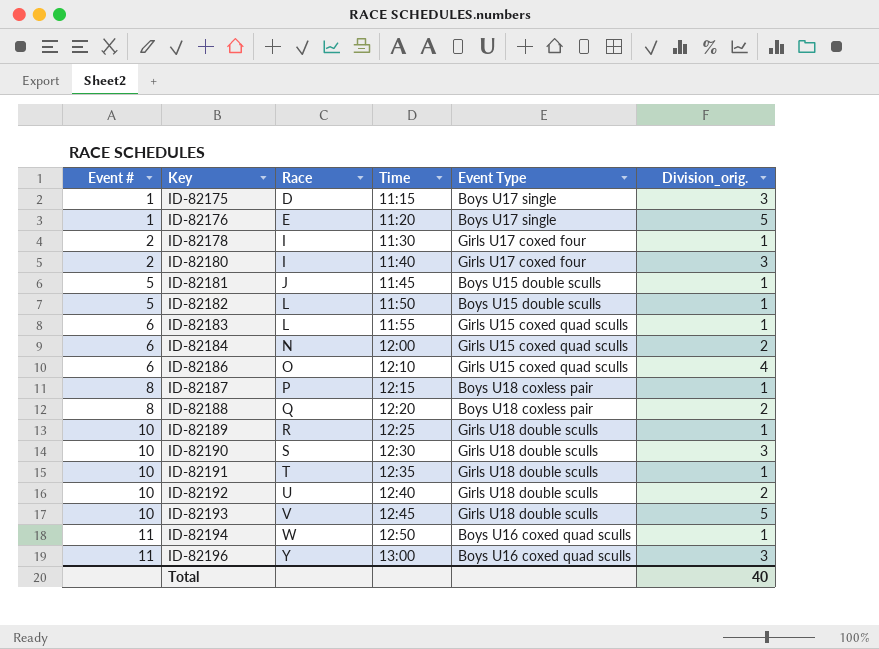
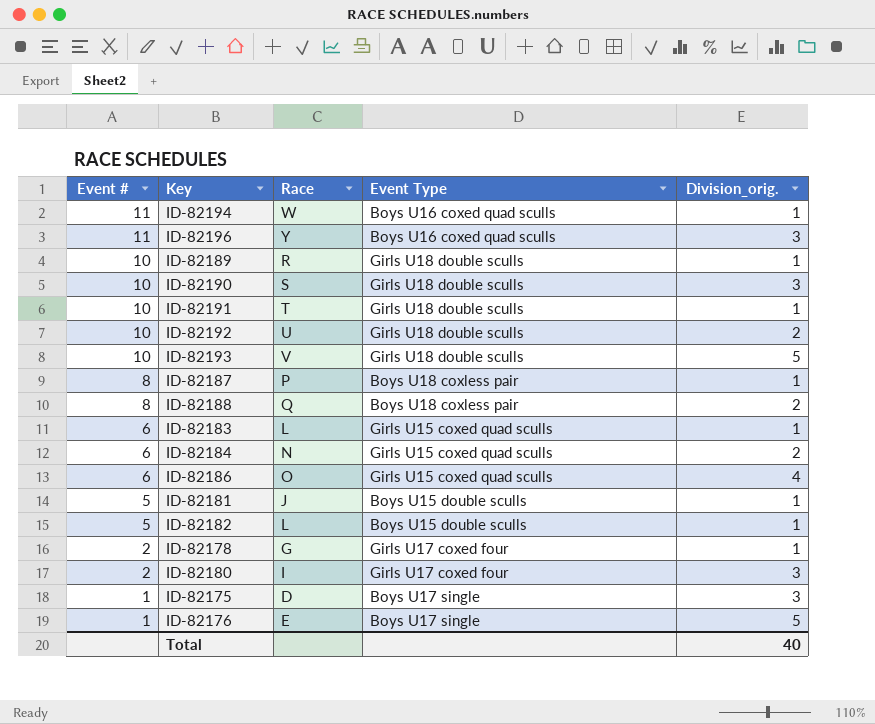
row order: Event # ascending -> Event # descending
column Time | position: 4 -> none
ID-82178 | Race: I -> G

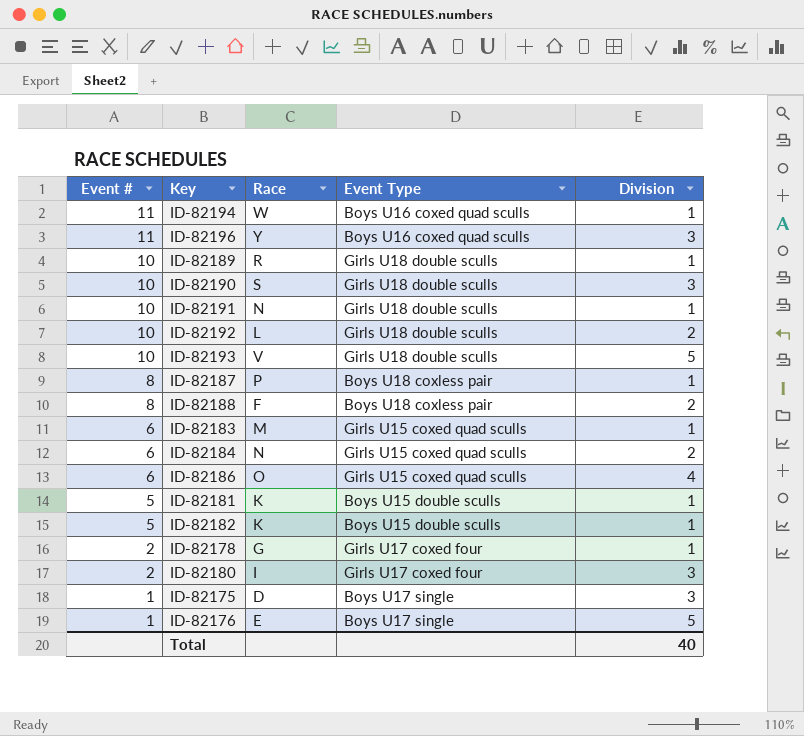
column name: Division_orig. -> Division
ID-82191 | Race: T -> N
ID-82192 | Race: U -> L
ID-82188 | Race: Q -> F
ID-82183 | Race: L -> M
ID-82181 | Race: J -> K
ID-82182 | Race: L -> K

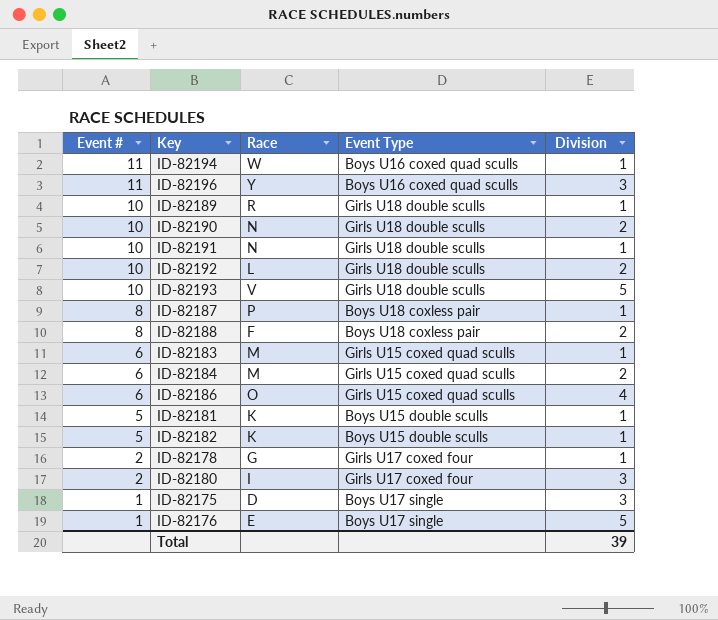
ID-82190 | Race: S -> N
ID-82190 | Division: 3 -> 2
ID-82184 | Race: N -> M
Total | Division: 40 -> 39

